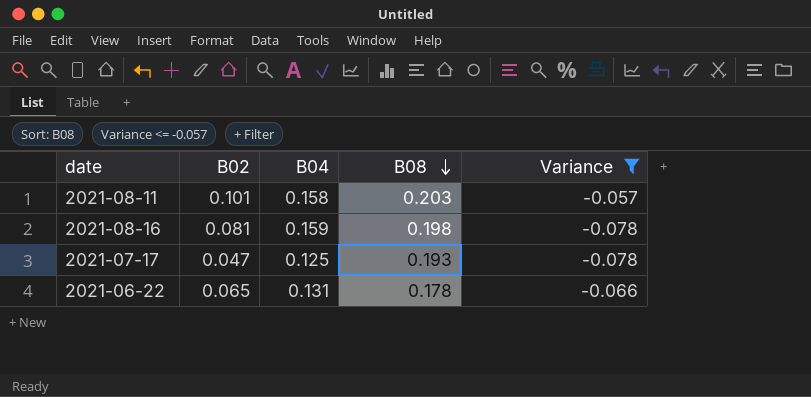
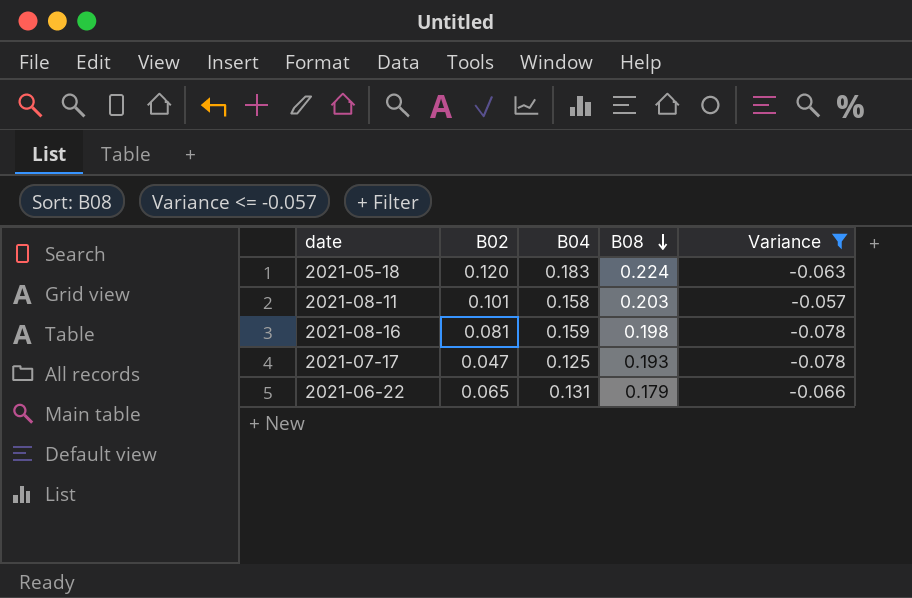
row 2021-05-18: none -> 0.120 | 0.183 | 0.224 | -0.063
2021-06-22 | B08: 0.178 -> 0.179

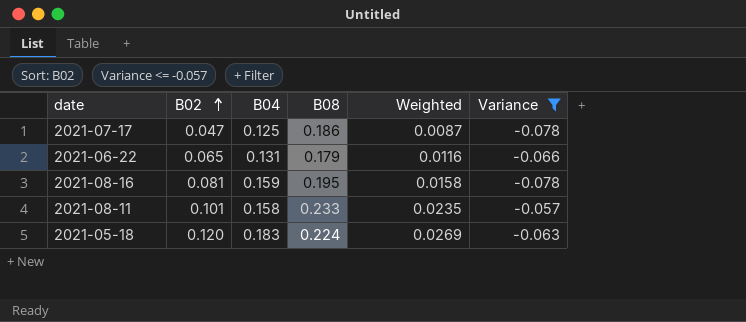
row order: B08 descending -> B02 ascending
column Weighted | formula: none -> [B02] * [B08]
2021-07-17 | B08: 0.193 -> 0.186
2021-08-16 | B08: 0.198 -> 0.195
2021-08-11 | B08: 0.203 -> 0.233

